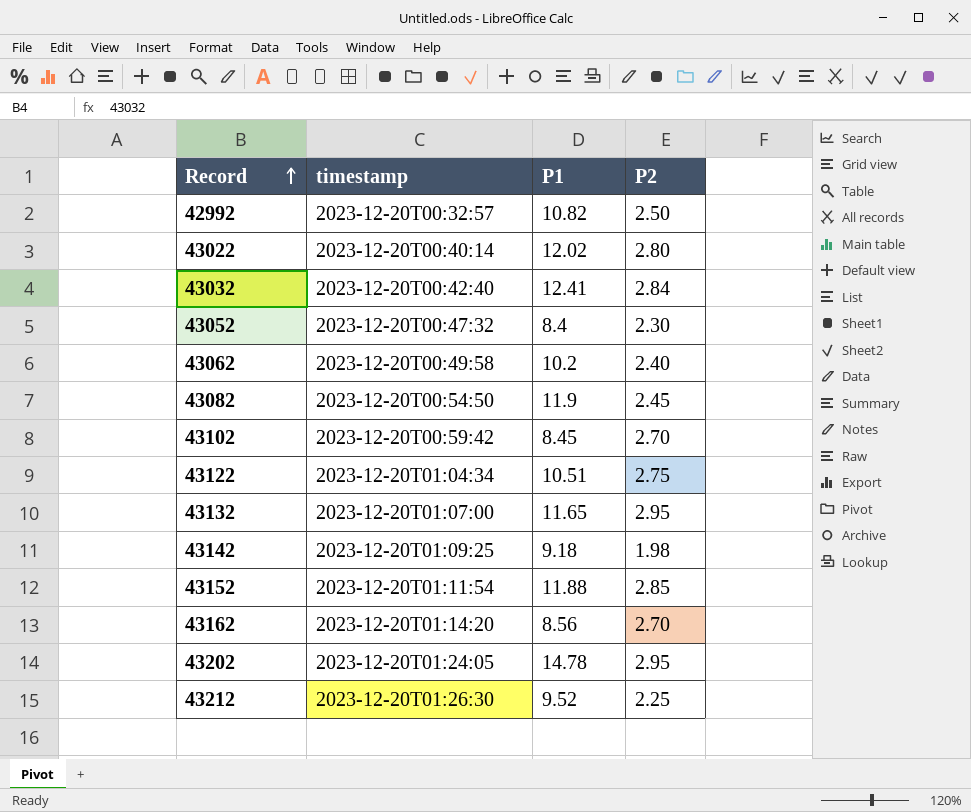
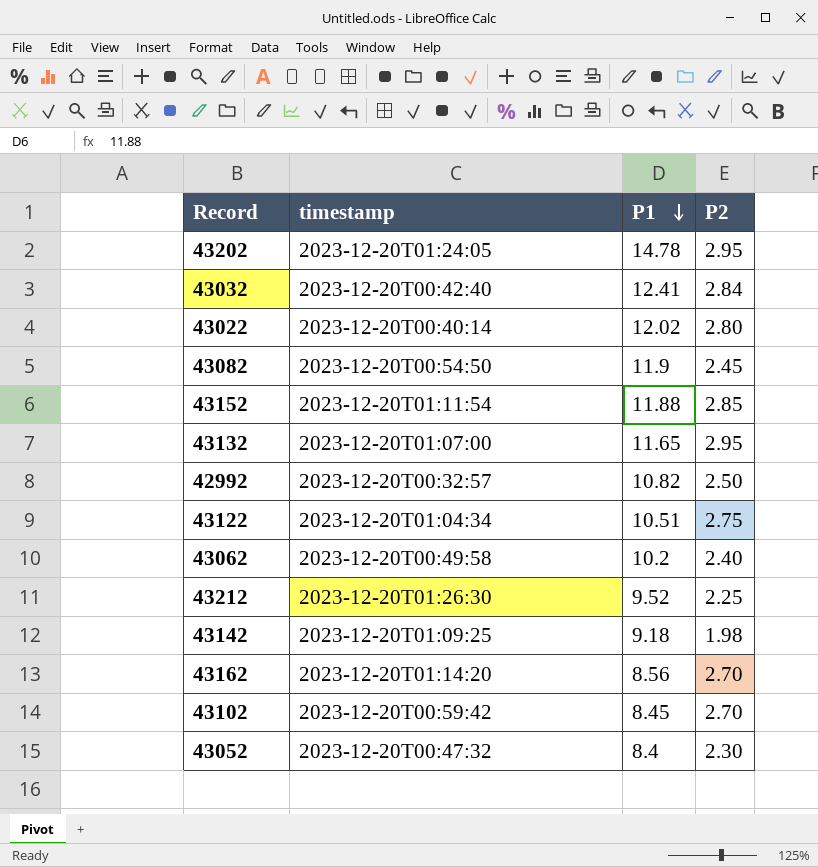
row order: Record ascending -> P1 descending

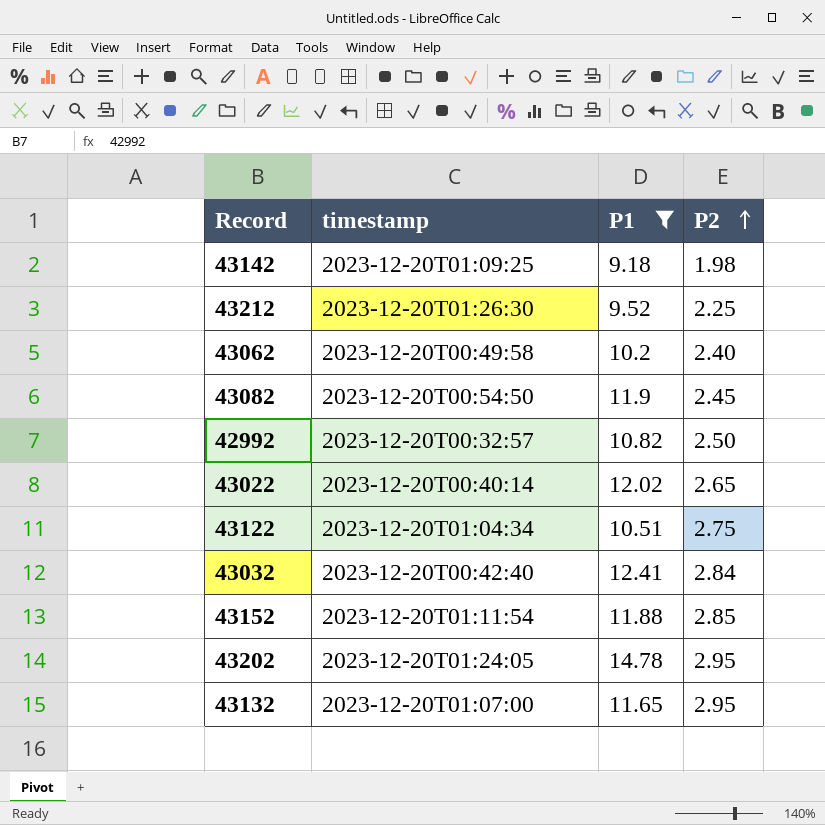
filter: none -> P1 >= 9.18
row order: P1 descending -> P2 ascending
43022 | P2: 2.80 -> 2.65

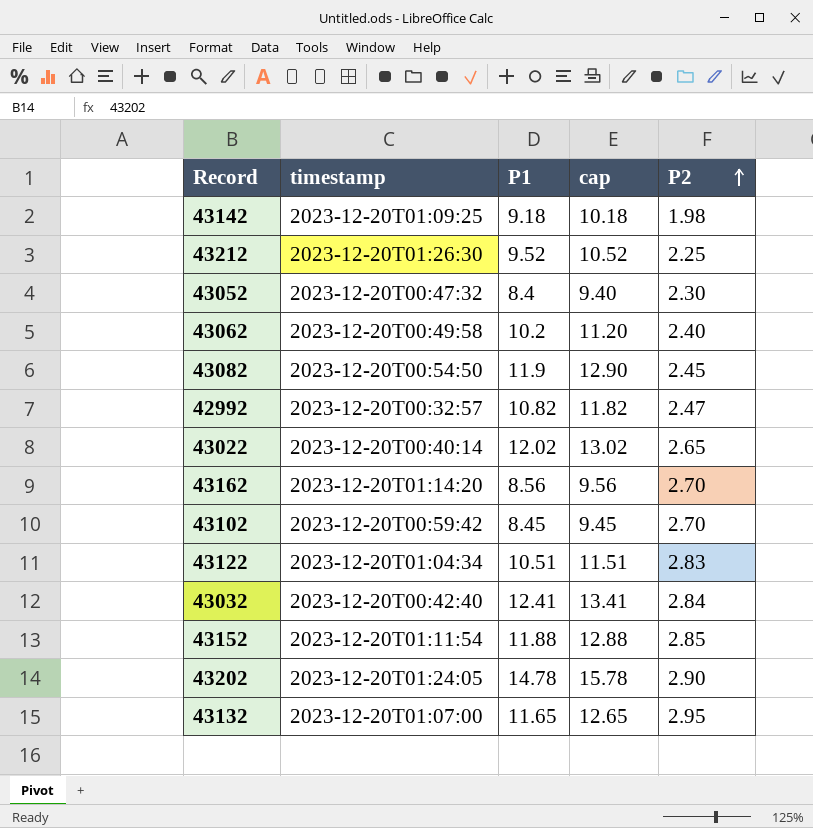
filter: P1 >= 9.18 -> none
column cap | formula: none -> [P1] + 1
42992 | P2: 2.50 -> 2.47
43122 | P2: 2.75 -> 2.83
43202 | P2: 2.95 -> 2.90

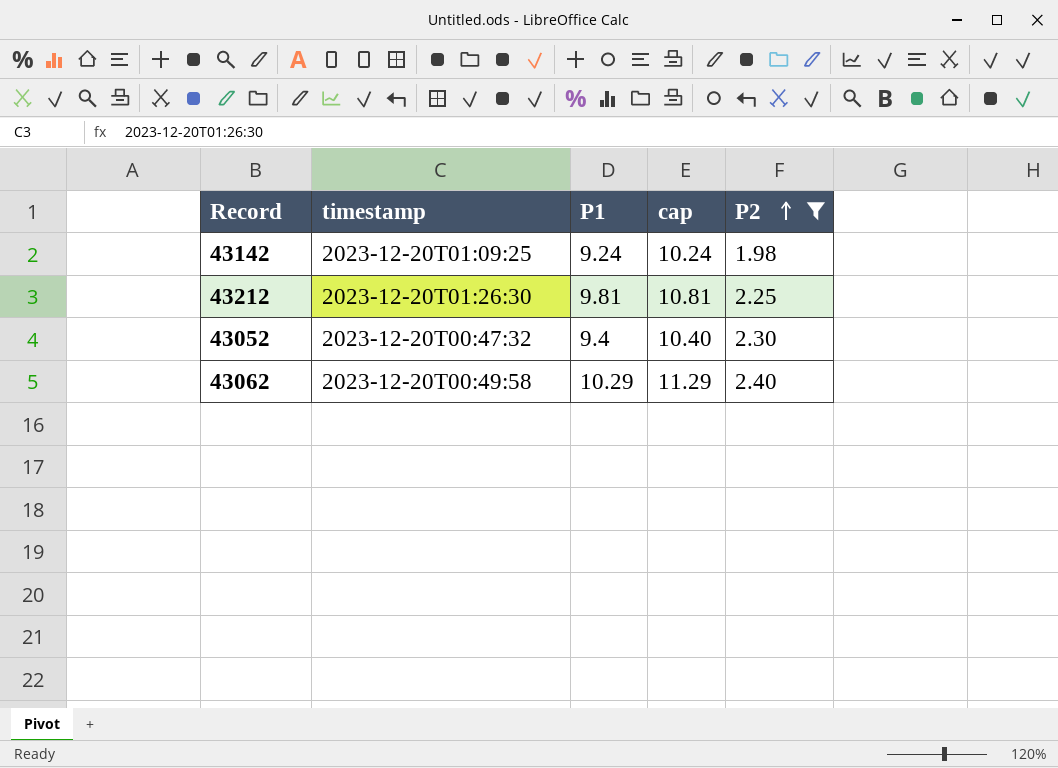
filter: none -> P2 <= 2.40
43142 | P1: 9.18 -> 9.24
43142 | cap: 10.18 -> 10.24
43212 | P1: 9.52 -> 9.81
43212 | cap: 10.52 -> 10.81
43052 | P1: 8.4 -> 9.4
43052 | cap: 9.40 -> 10.40
43062 | P1: 10.2 -> 10.29
43062 | cap: 11.20 -> 11.29

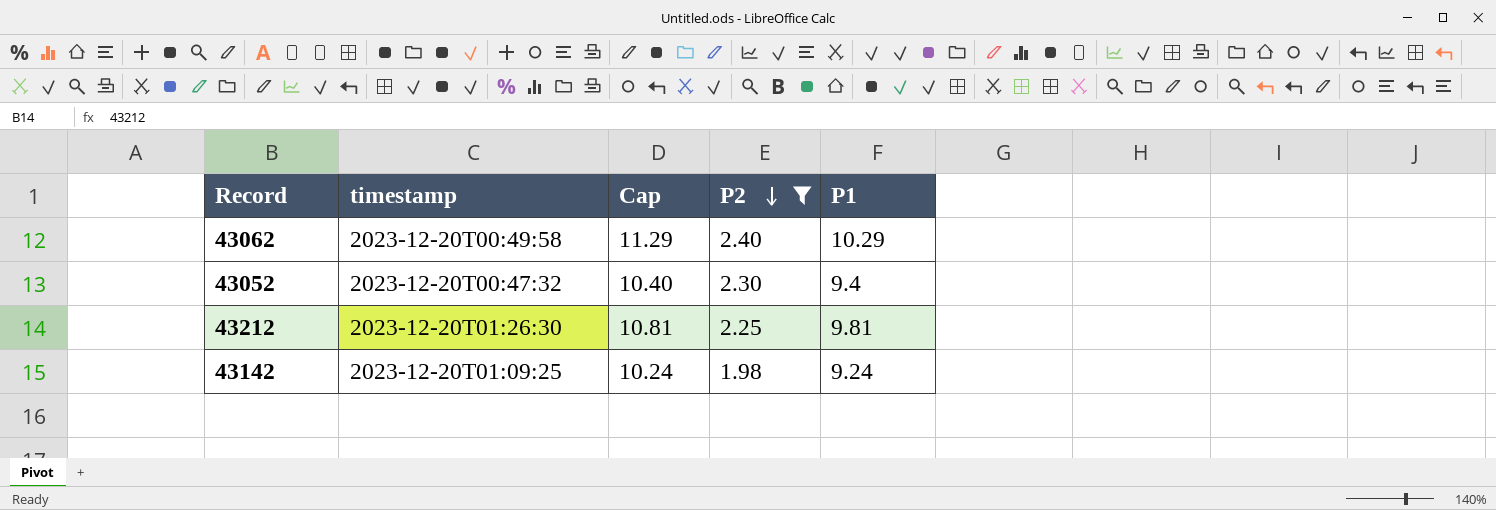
row order: P2 ascending -> P2 descending
column name: cap -> Cap
column P1 | position: 3 -> 5

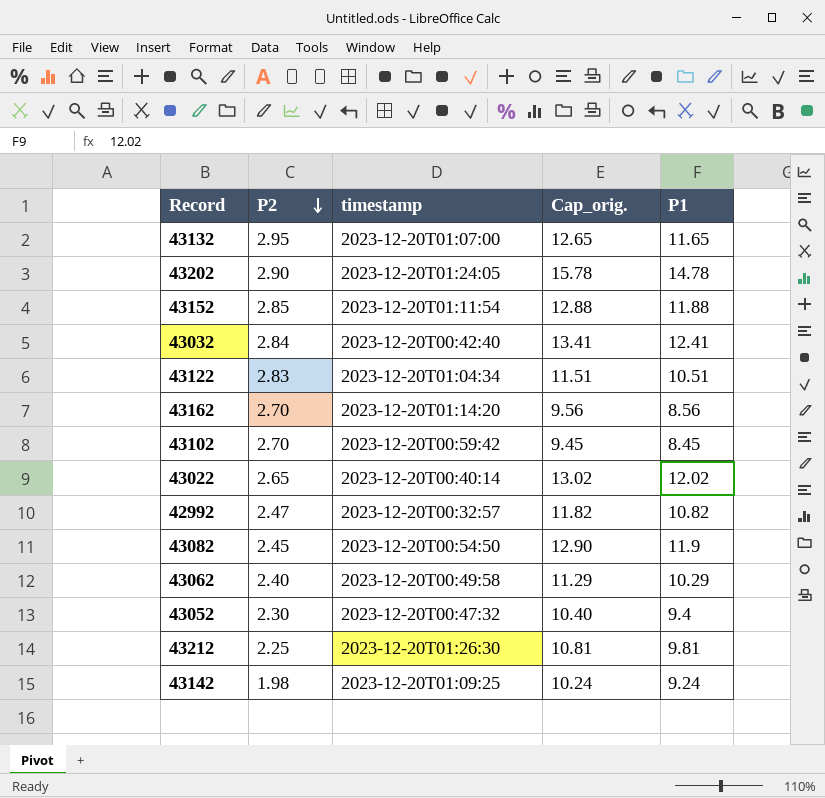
filter: P2 <= 2.40 -> none
column P2 | position: 4 -> 2
column name: Cap -> Cap_orig.

